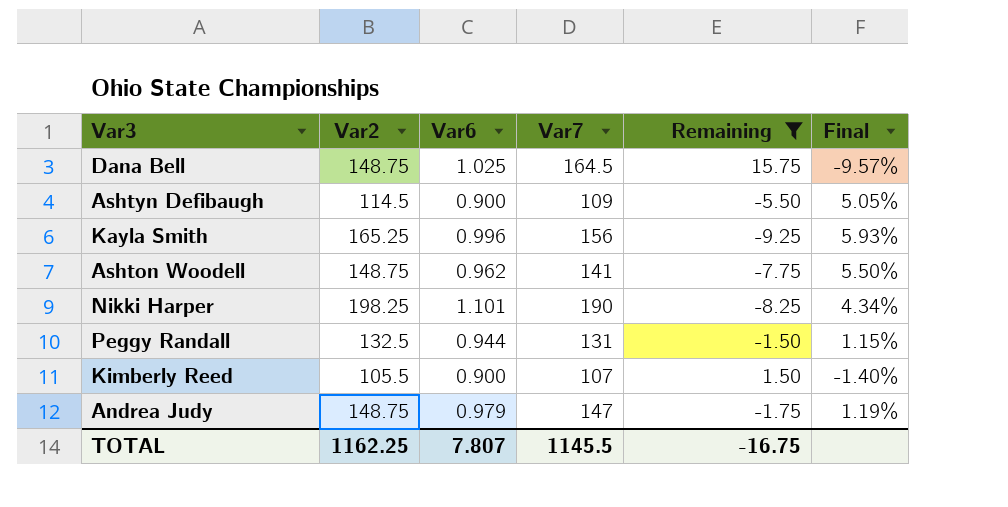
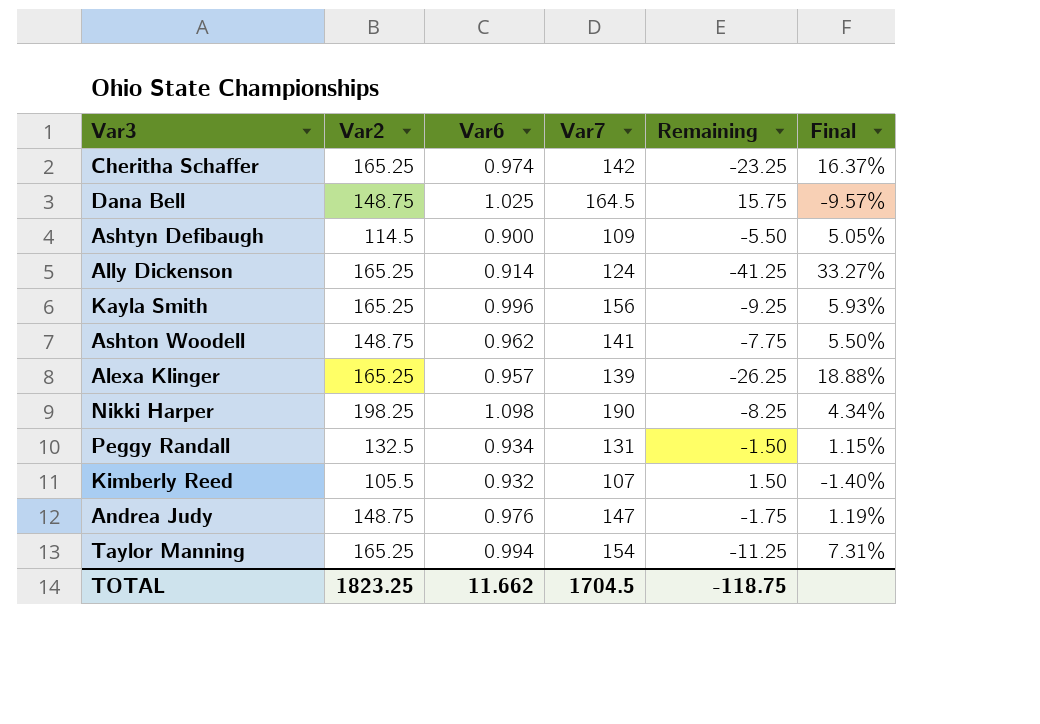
filter: Remaining >= -9.25 -> none
Nikki Harper | Var6: 1.101 -> 1.098
Peggy Randall | Var6: 0.944 -> 0.934
Kimberly Reed | Var6: 0.900 -> 0.932
Andrea Judy | Var6: 0.979 -> 0.976
TOTAL | Var2: 1162.25 -> 1823.25
TOTAL | Var6: 7.807 -> 11.662
TOTAL | Var7: 1145.5 -> 1704.5
TOTAL | Remaining: -16.75 -> -118.75

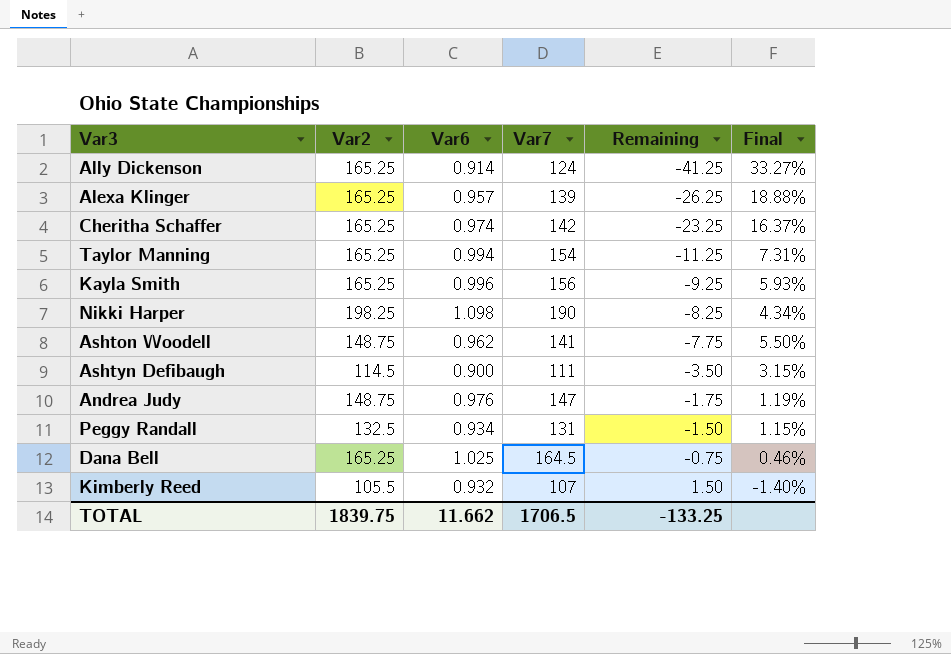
row order: none -> Remaining ascending
Ashtyn Defibaugh | Var7: 109 -> 111
Ashtyn Defibaugh | Remaining: -5.50 -> -3.50
Ashtyn Defibaugh | Final: 5.05% -> 3.15%
Dana Bell | Var2: 148.75 -> 165.25
Dana Bell | Remaining: 15.75 -> -0.75
Dana Bell | Final: -9.57% -> 0.46%
TOTAL | Var2: 1823.25 -> 1839.75
TOTAL | Var7: 1704.5 -> 1706.5
TOTAL | Remaining: -118.75 -> -133.25

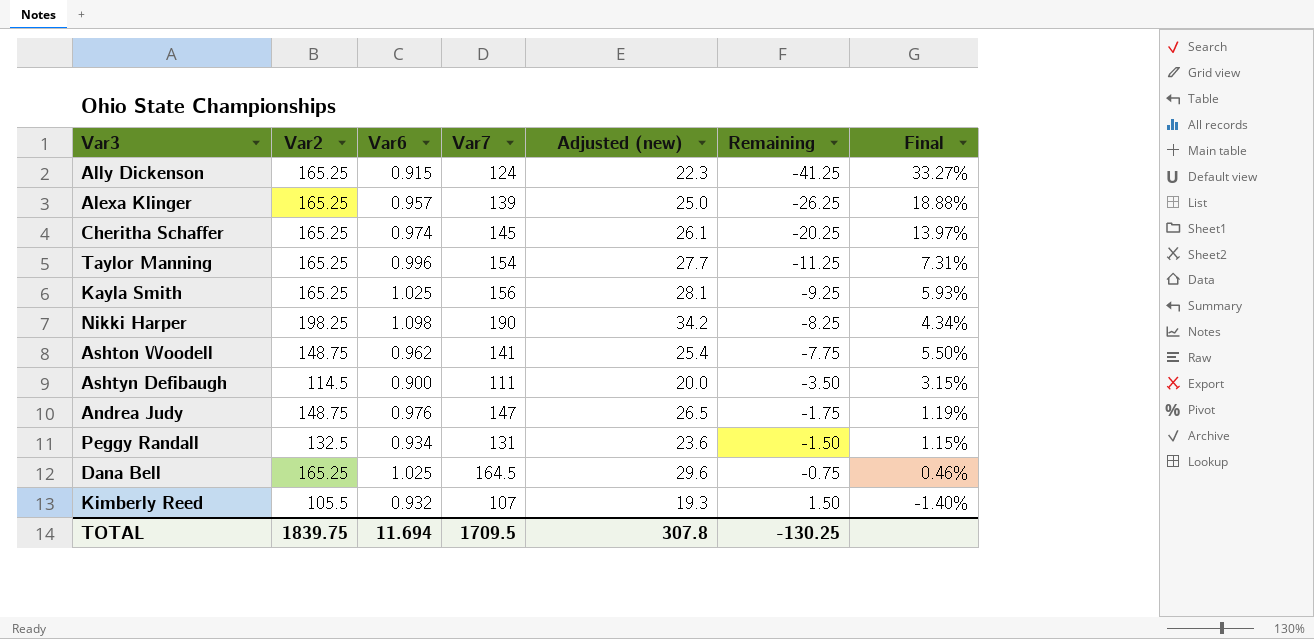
column Adjusted (new) | formula: none -> [Var7] * 0.18
Ally Dickenson | Var6: 0.914 -> 0.915
Cheritha Schaffer | Var7: 142 -> 145
Cheritha Schaffer | Remaining: -23.25 -> -20.25
Cheritha Schaffer | Final: 16.37% -> 13.97%
Taylor Manning | Var6: 0.994 -> 0.996
Kayla Smith | Var6: 0.996 -> 1.025
TOTAL | Var6: 11.662 -> 11.694
TOTAL | Var7: 1706.5 -> 1709.5
TOTAL | Remaining: -133.25 -> -130.25

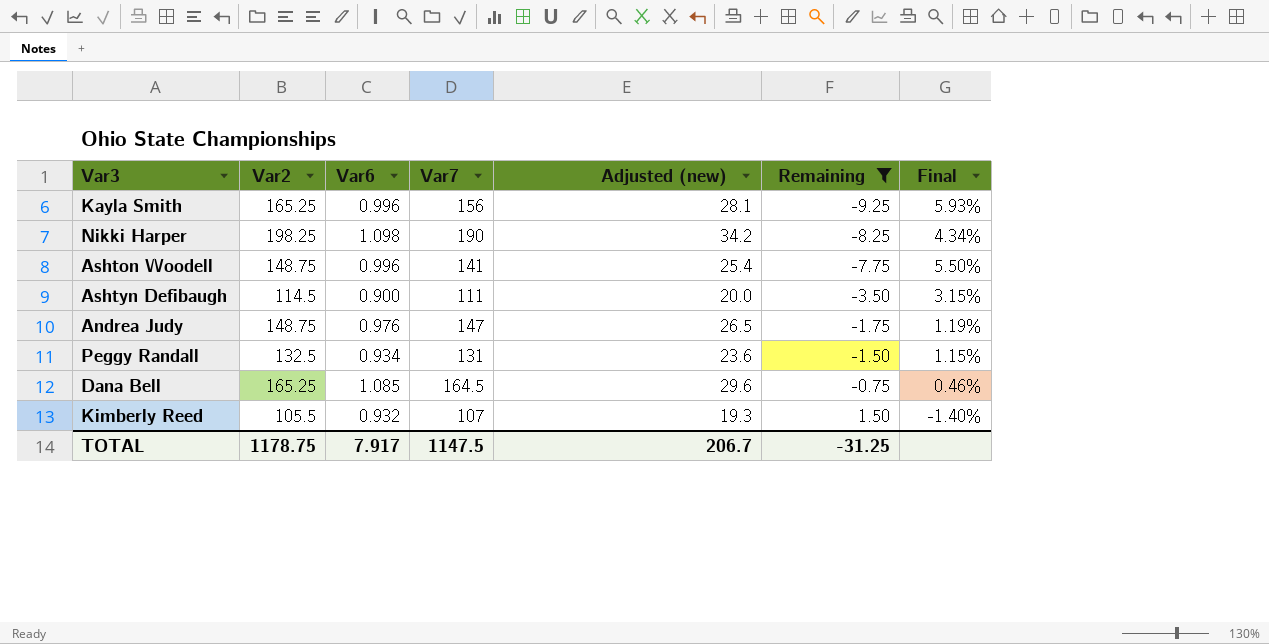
filter: none -> Remaining >= -9.25
Kayla Smith | Var6: 1.025 -> 0.996
Ashton Woodell | Var6: 0.962 -> 0.996
Dana Bell | Var6: 1.025 -> 1.085
TOTAL | Var2: 1839.75 -> 1178.75
TOTAL | Var6: 11.694 -> 7.917
TOTAL | Var7: 1709.5 -> 1147.5
TOTAL | Adjusted (new): 307.8 -> 206.7
TOTAL | Remaining: -130.25 -> -31.25

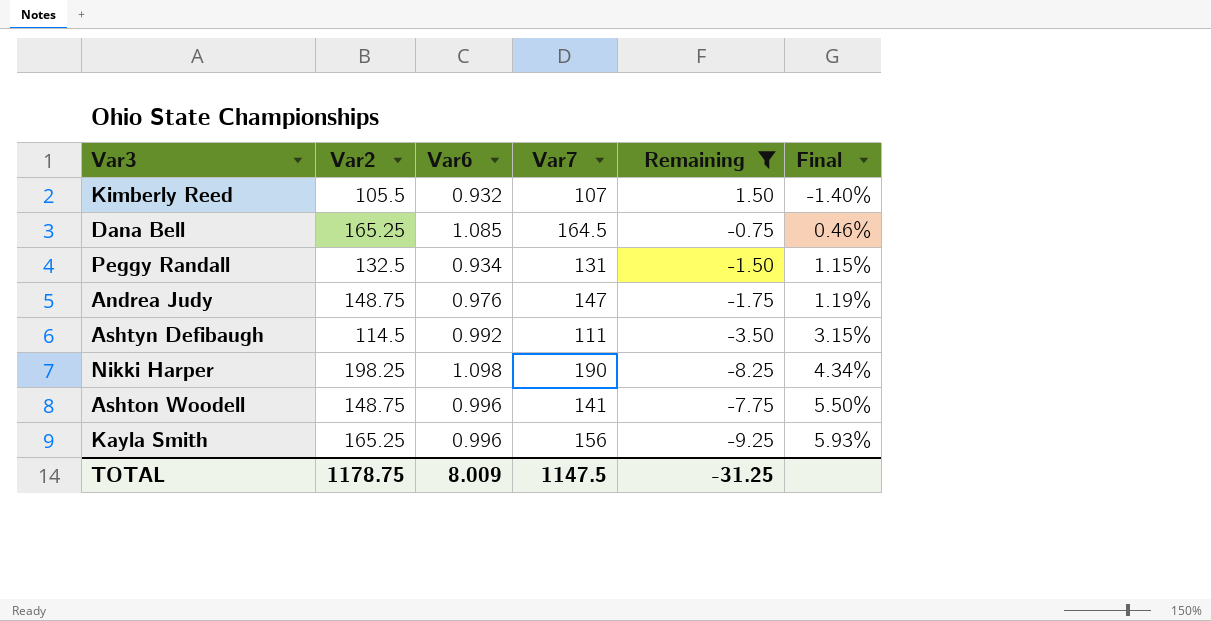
row order: Remaining ascending -> Final ascending
column Adjusted (new) | formula: [Var7] * 0.18 -> none
Ashtyn Defibaugh | Var6: 0.900 -> 0.992
TOTAL | Var6: 7.917 -> 8.009

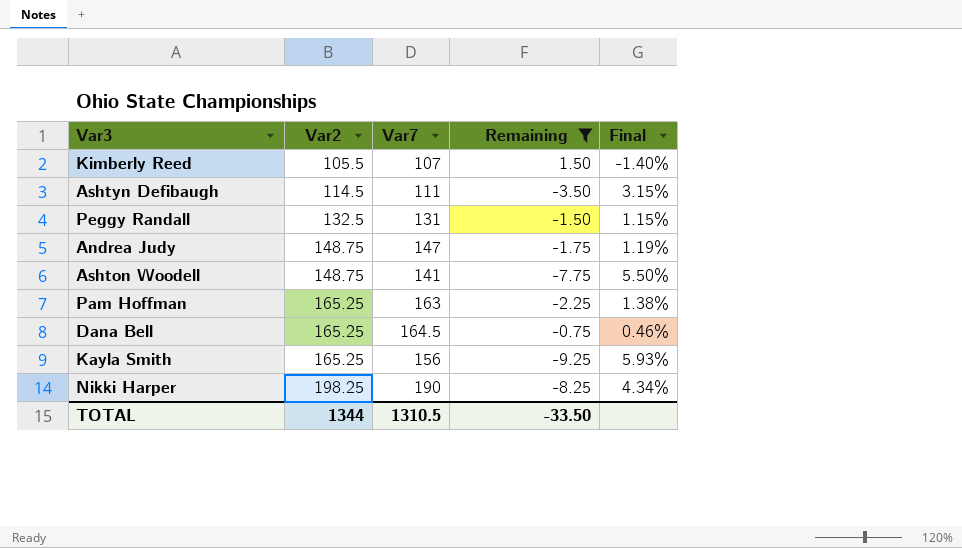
row order: Final ascending -> Var2 ascending
column Var6 | position: 3 -> none
row Pam Hoffman: none -> 165.25 | 163 | -2.25 | 1.38%
TOTAL | Var2: 1178.75 -> 1344
TOTAL | Var7: 1147.5 -> 1310.5
TOTAL | Remaining: -31.25 -> -33.50

